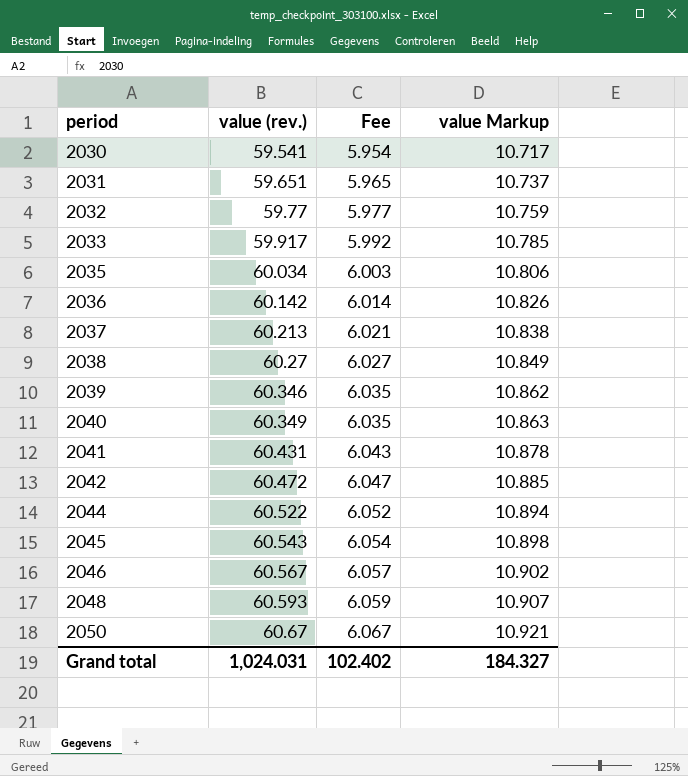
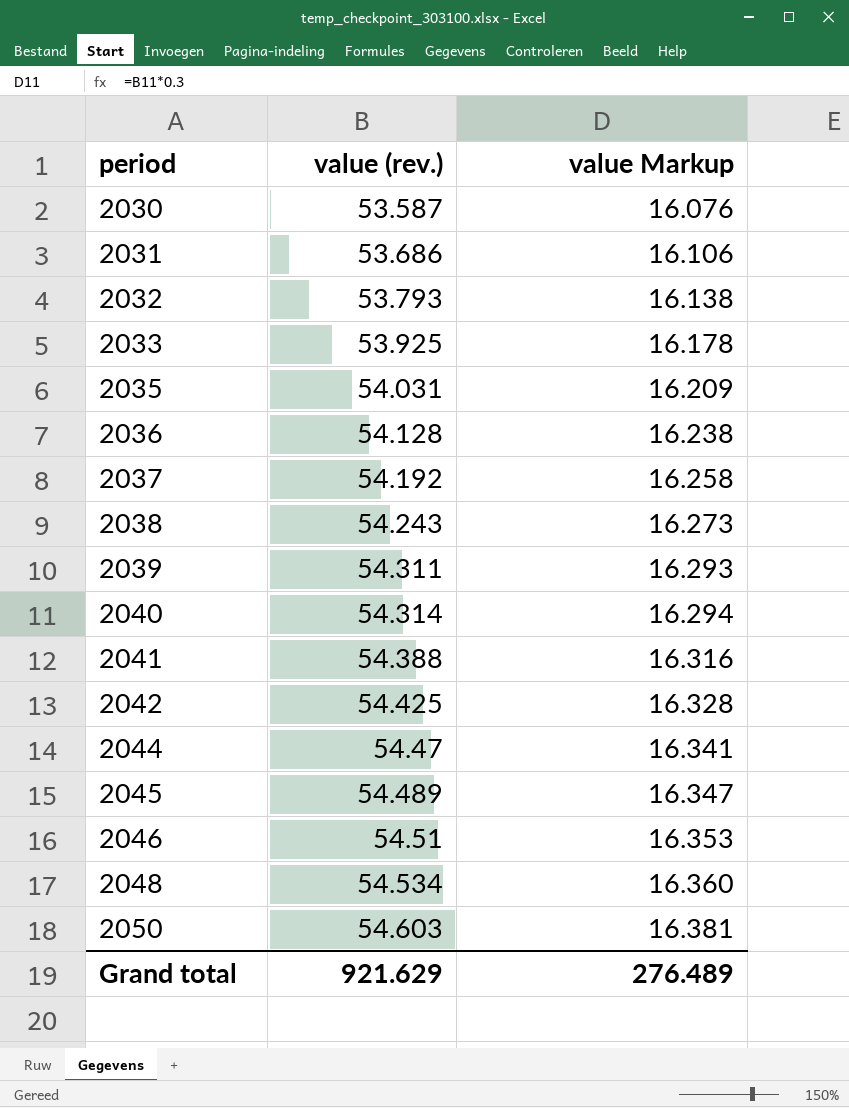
column Fee | formula: [value (rev.)] * 0.1 -> none
column value Markup | formula: [value (rev.)] * 0.18 -> [value (rev.)] * 0.3
2030 | value (rev.): 59.541 -> 53.587
2031 | value (rev.): 59.651 -> 53.686
2032 | value (rev.): 59.77 -> 53.793
2033 | value (rev.): 59.917 -> 53.925
2035 | value (rev.): 60.034 -> 54.031
2036 | value (rev.): 60.142 -> 54.128
2037 | value (rev.): 60.213 -> 54.192
2038 | value (rev.): 60.27 -> 54.243
2039 | value (rev.): 60.346 -> 54.311
2040 | value (rev.): 60.349 -> 54.314
2041 | value (rev.): 60.431 -> 54.388
2042 | value (rev.): 60.472 -> 54.425
2044 | value (rev.): 60.522 -> 54.47
2045 | value (rev.): 60.543 -> 54.489
2046 | value (rev.): 60.567 -> 54.51
2048 | value (rev.): 60.593 -> 54.534
2050 | value (rev.): 60.67 -> 54.603
Grand total | value (rev.): 1,024.031 -> 921.629
Grand total | value Markup: 184.327 -> 276.489

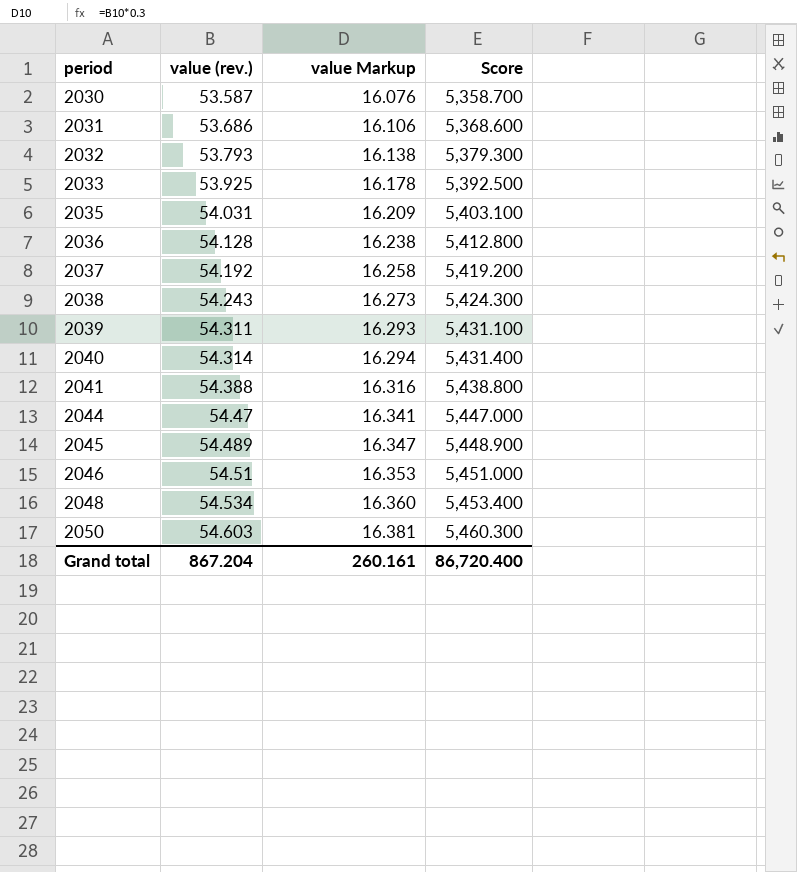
column Score | formula: none -> [value (rev.)] * 100
row 2042: 54.425 | 16.328 -> none
Grand total | value (rev.): 921.629 -> 867.204
Grand total | value Markup: 276.489 -> 260.161

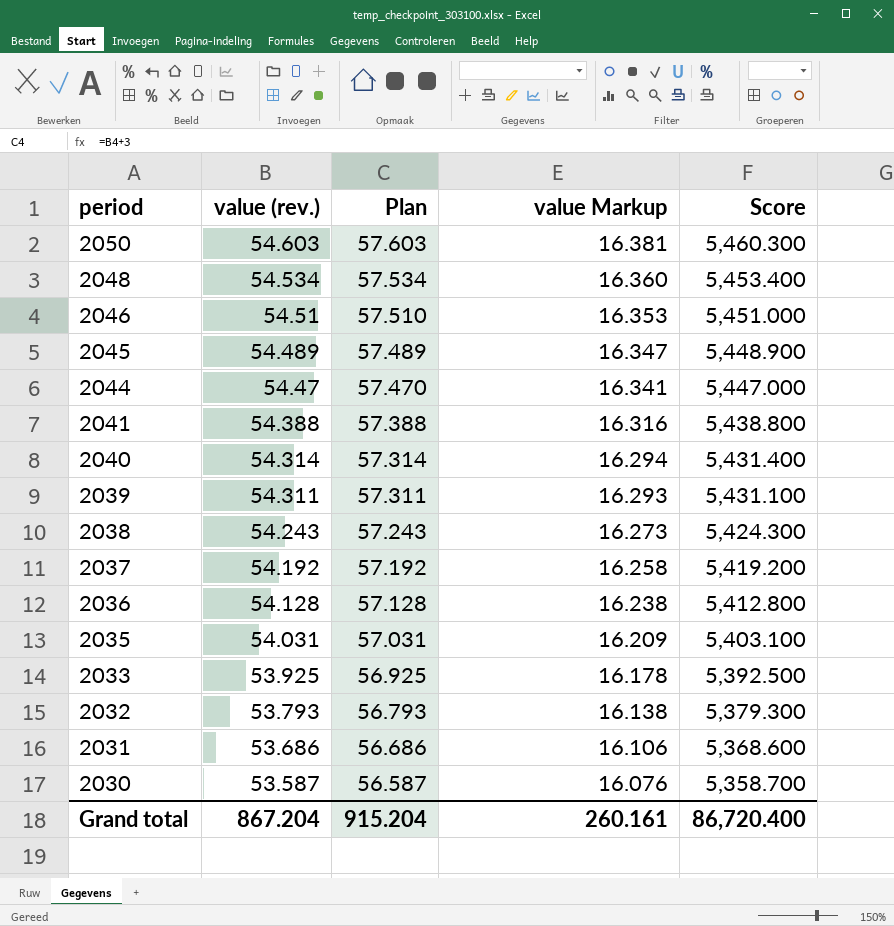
row order: period ascending -> period descending
column Plan | formula: none -> [value (rev.)] + 3

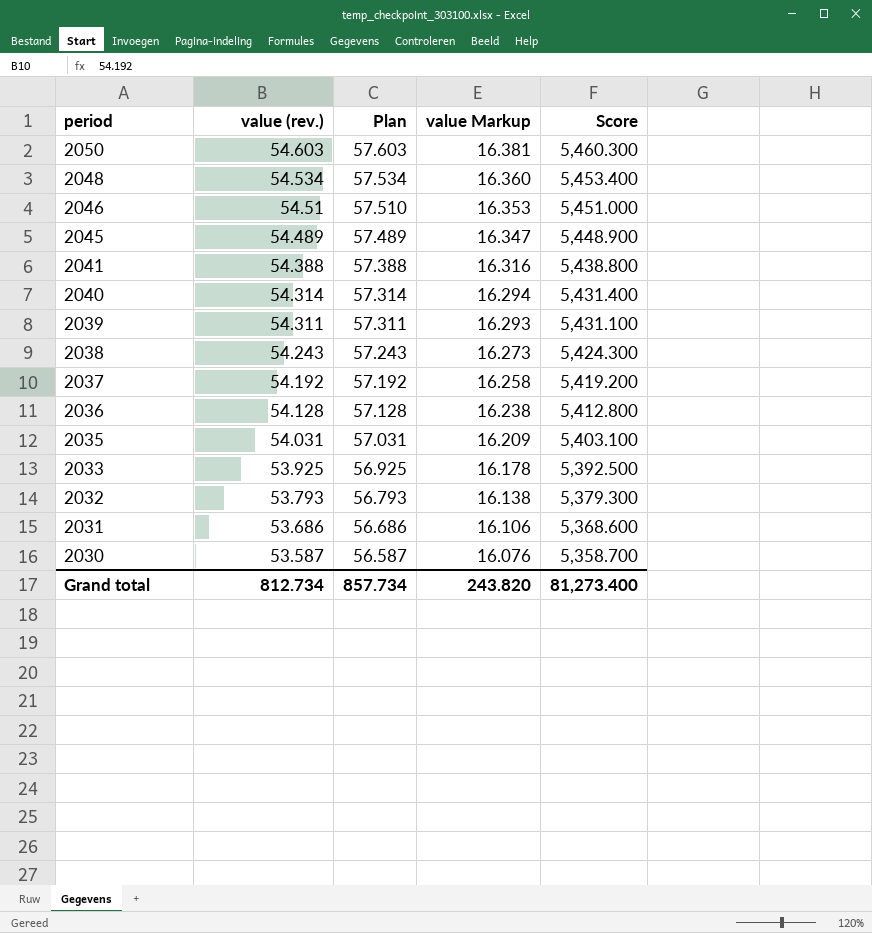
row 2044: 54.47 | 57.470 | 16.341 | 5,447.000 -> none
Grand total | value (rev.): 867.204 -> 812.734
Grand total | Plan: 915.204 -> 857.734
Grand total | value Markup: 260.161 -> 243.820
Grand total | Score: 86,720.400 -> 81,273.400

